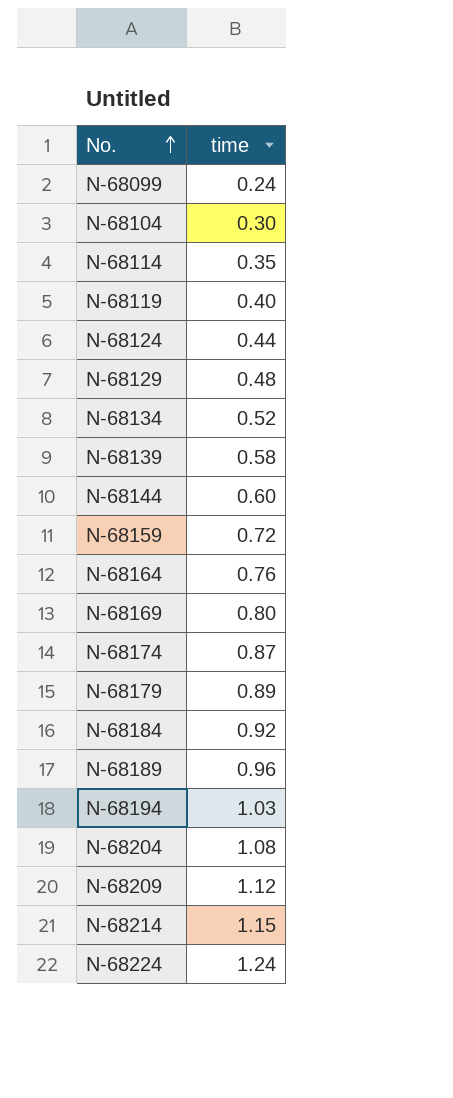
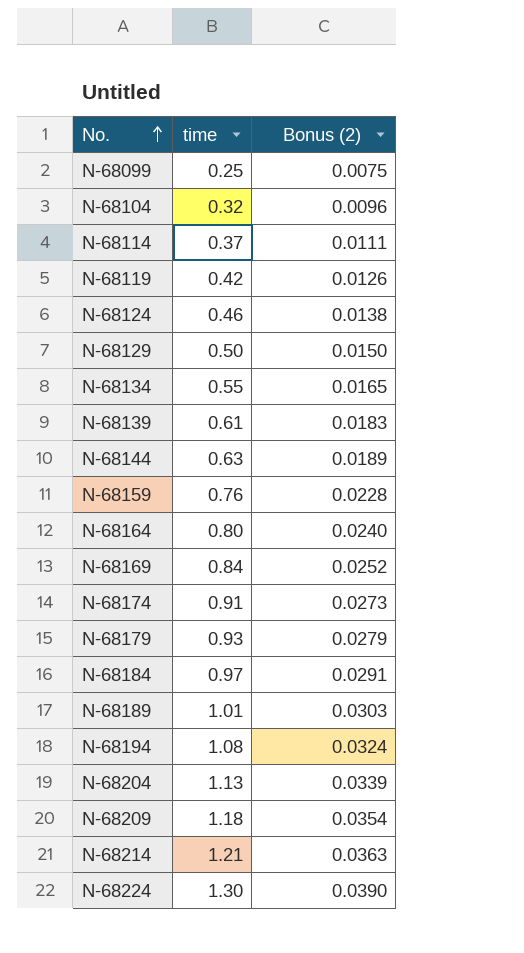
column Bonus (2) | formula: none -> [time] * 0.03
N-68099 | time: 0.24 -> 0.25
N-68104 | time: 0.30 -> 0.32
N-68114 | time: 0.35 -> 0.37
N-68119 | time: 0.40 -> 0.42
N-68124 | time: 0.44 -> 0.46
N-68129 | time: 0.48 -> 0.50
N-68134 | time: 0.52 -> 0.55
N-68139 | time: 0.58 -> 0.61
N-68144 | time: 0.60 -> 0.63
N-68159 | time: 0.72 -> 0.76
N-68164 | time: 0.76 -> 0.80
N-68169 | time: 0.80 -> 0.84
N-68174 | time: 0.87 -> 0.91
N-68179 | time: 0.89 -> 0.93
N-68184 | time: 0.92 -> 0.97
N-68189 | time: 0.96 -> 1.01
N-68194 | time: 1.03 -> 1.08
N-68204 | time: 1.08 -> 1.13
N-68209 | time: 1.12 -> 1.18
N-68214 | time: 1.15 -> 1.21
N-68224 | time: 1.24 -> 1.30

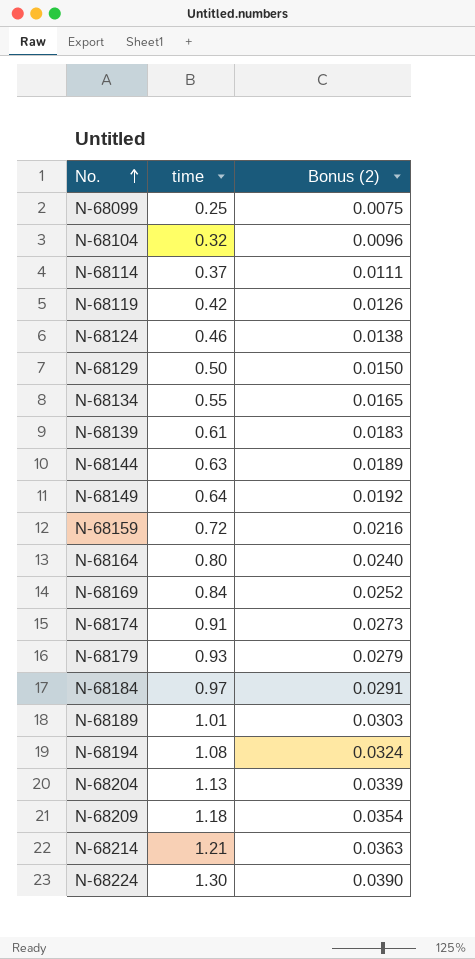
row N-68149: none -> 0.64 | 0.0192
N-68159 | time: 0.76 -> 0.72
N-68159 | Bonus (2): 0.0228 -> 0.0216

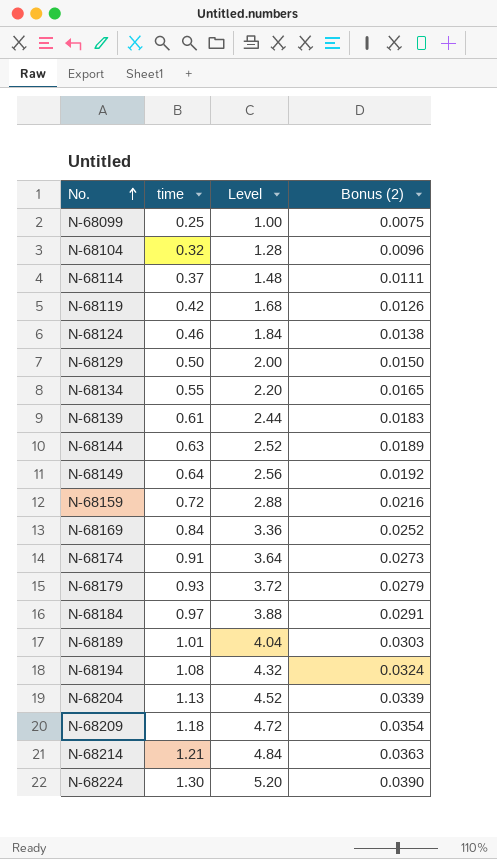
column Level | formula: none -> [time] * 4
row N-68164: 0.80 | 0.0240 -> none

